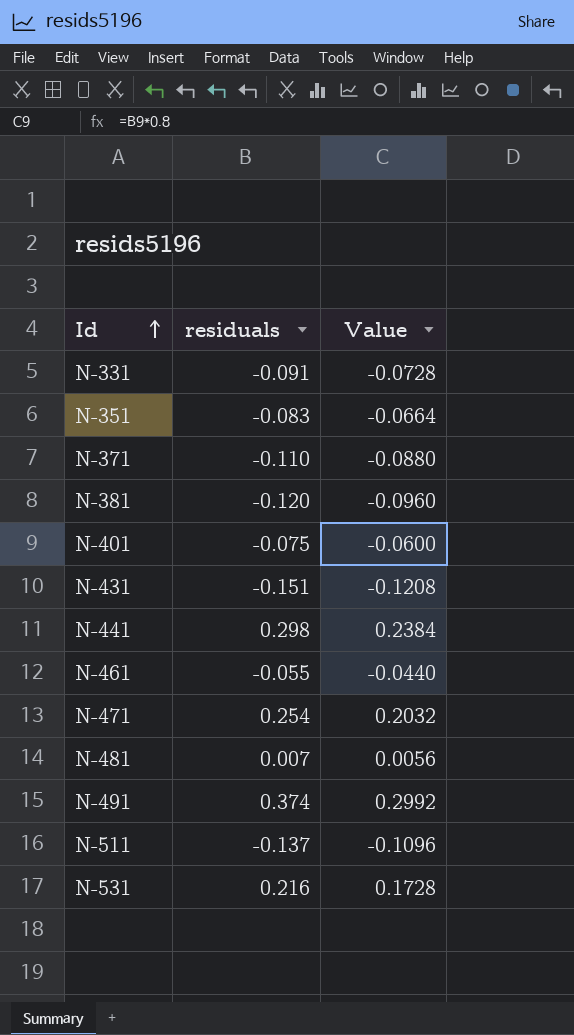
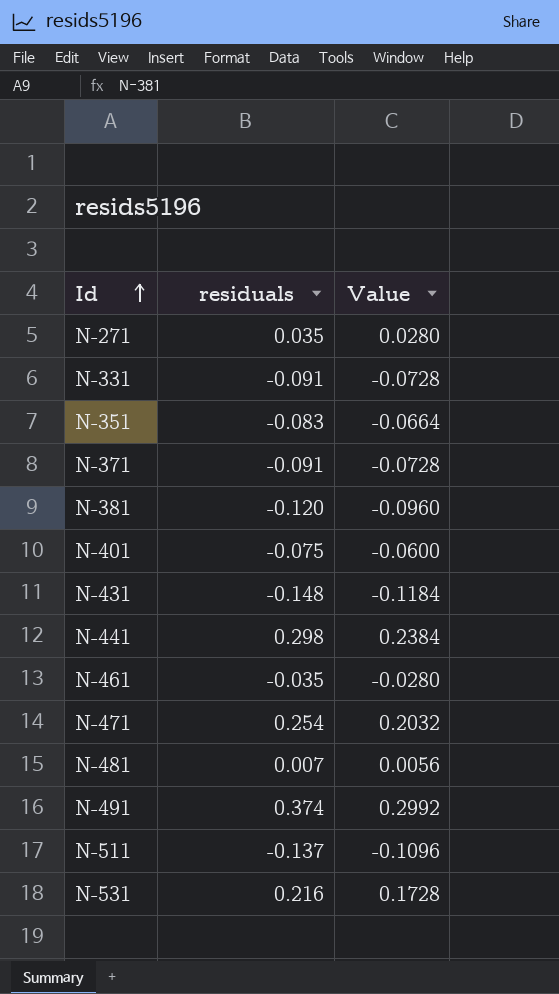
row N-271: none -> 0.035 | 0.0280
N-371 | residuals: -0.110 -> -0.091
N-371 | Value: -0.0880 -> -0.0728
N-431 | residuals: -0.151 -> -0.148
N-431 | Value: -0.1208 -> -0.1184
N-461 | residuals: -0.055 -> -0.035
N-461 | Value: -0.0440 -> -0.0280

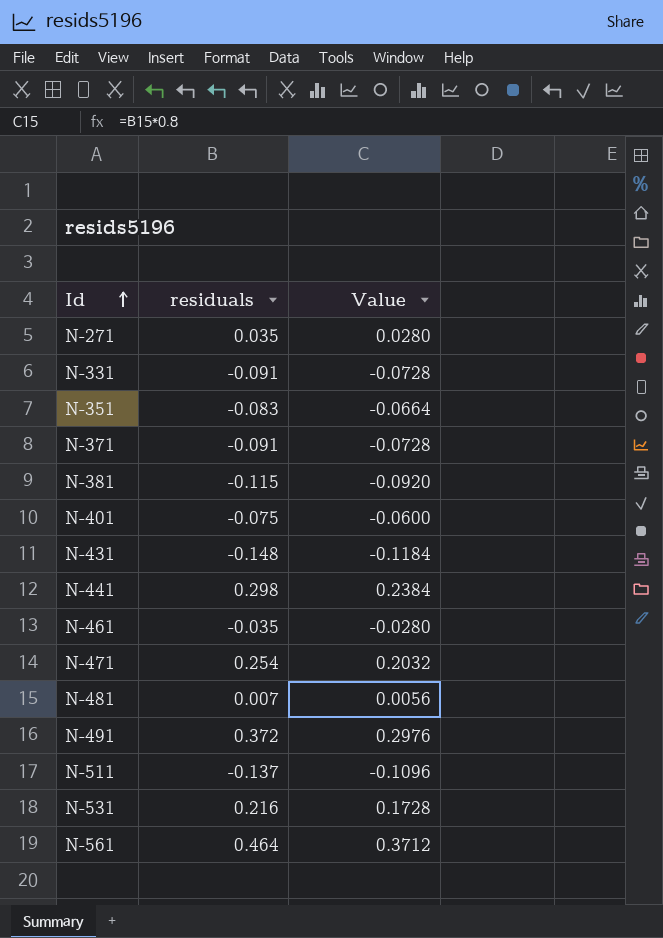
N-381 | residuals: -0.120 -> -0.115
N-381 | Value: -0.0960 -> -0.0920
N-491 | residuals: 0.374 -> 0.372
N-491 | Value: 0.2992 -> 0.2976
row N-561: none -> 0.464 | 0.3712

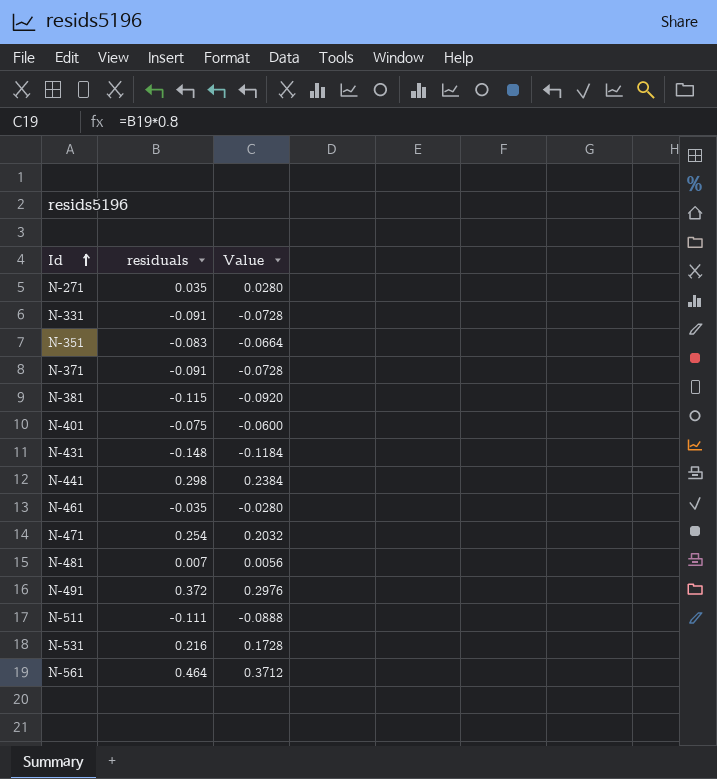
N-511 | residuals: -0.137 -> -0.111
N-511 | Value: -0.1096 -> -0.0888

